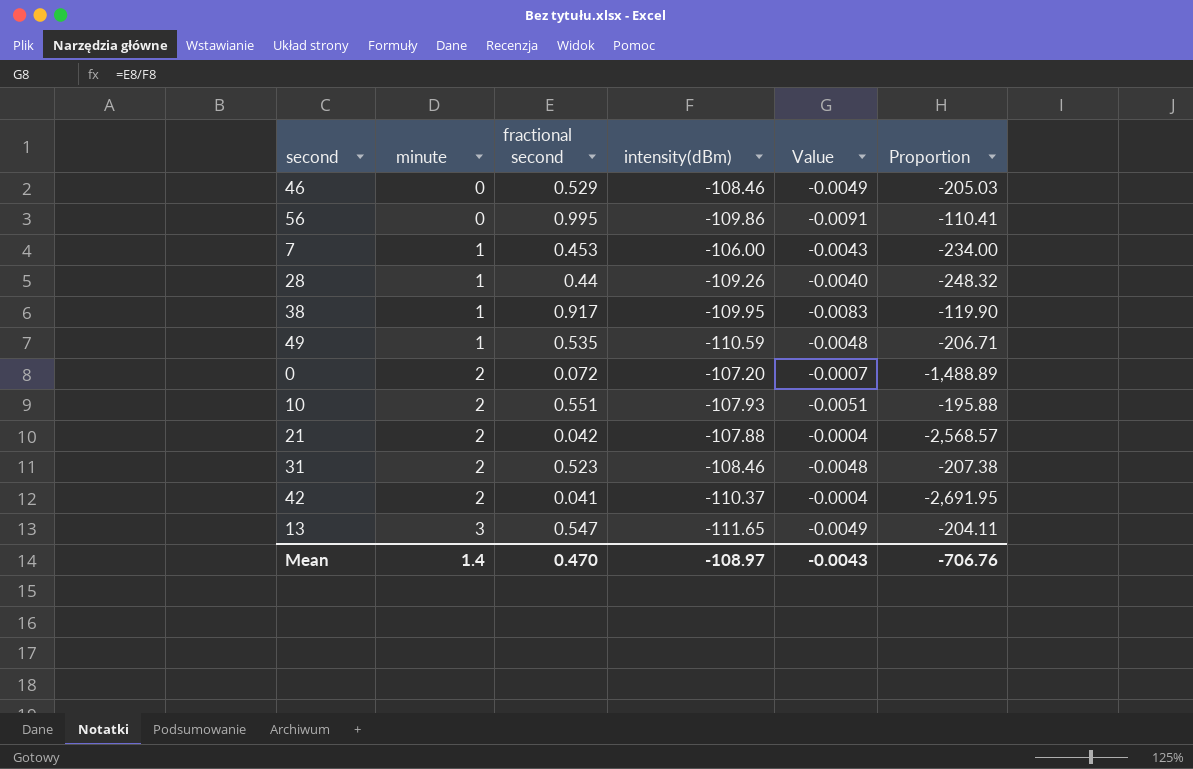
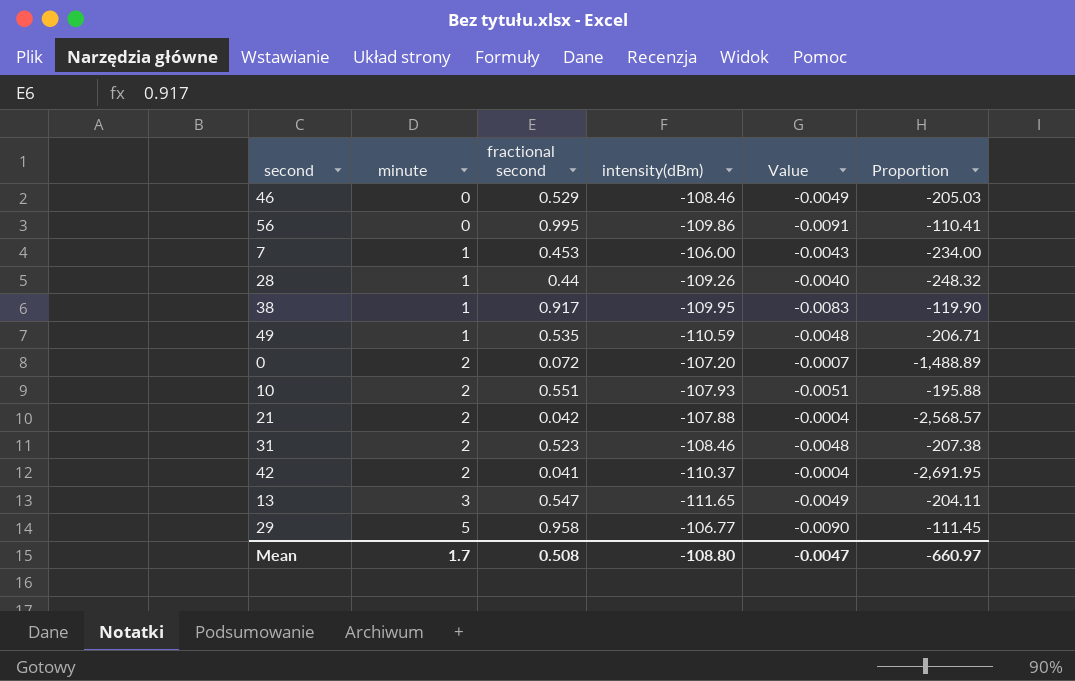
row 29: none -> 5 | 0.958 | -106.77 | -0.0090 | -111.45
Mean | minute: 1.4 -> 1.7
Mean | fractional second: 0.470 -> 0.508
Mean | intensity(dBm): -108.97 -> -108.80
Mean | Value: -0.0043 -> -0.0047
Mean | Proportion: -706.76 -> -660.97

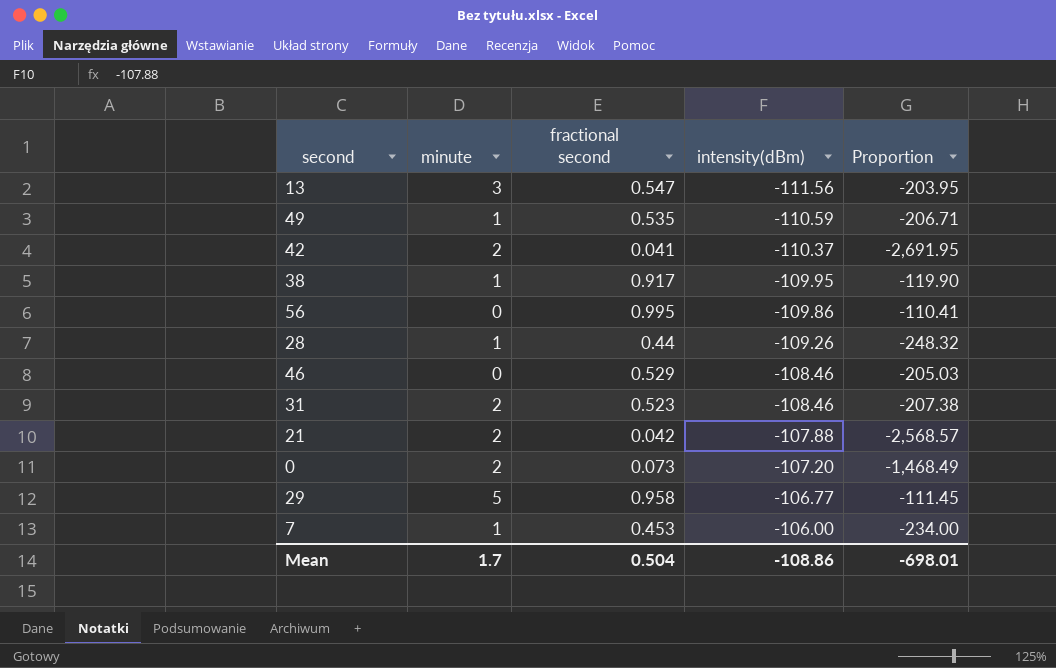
row order: minute ascending -> intensity(dBm) ascending
column Value | formula: [fractional second] / [intensity(dBm)] -> none
row 10: 2 | 0.551 | -107.93 | -0.0051 | -195.88 -> none
13 | intensity(dBm): -111.65 -> -111.56
13 | Proportion: -204.11 -> -203.95
0 | fractional second: 0.072 -> 0.073
0 | Proportion: -1,488.89 -> -1,468.49
Mean | fractional second: 0.508 -> 0.504
Mean | intensity(dBm): -108.80 -> -108.86
Mean | Proportion: -660.97 -> -698.01

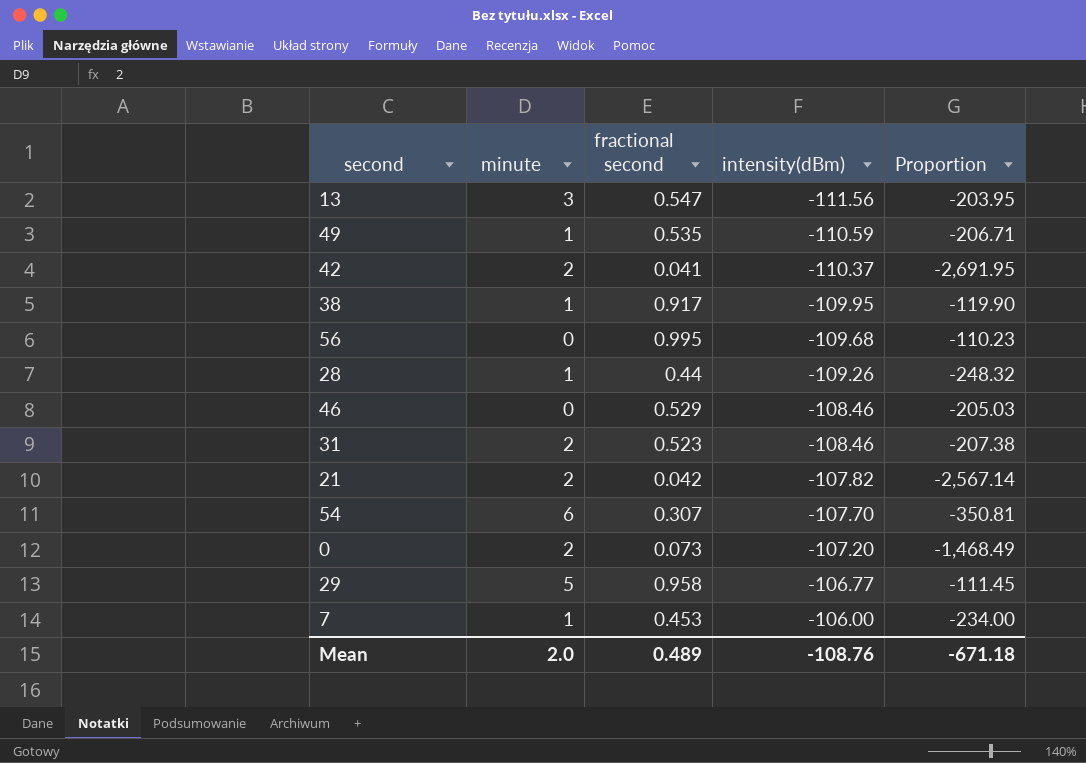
56 | intensity(dBm): -109.86 -> -109.68
56 | Proportion: -110.41 -> -110.23
21 | intensity(dBm): -107.88 -> -107.82
21 | Proportion: -2,568.57 -> -2,567.14
row 54: none -> 6 | 0.307 | -107.70 | -350.81
Mean | minute: 1.7 -> 2.0
Mean | fractional second: 0.504 -> 0.489
Mean | intensity(dBm): -108.86 -> -108.76
Mean | Proportion: -698.01 -> -671.18

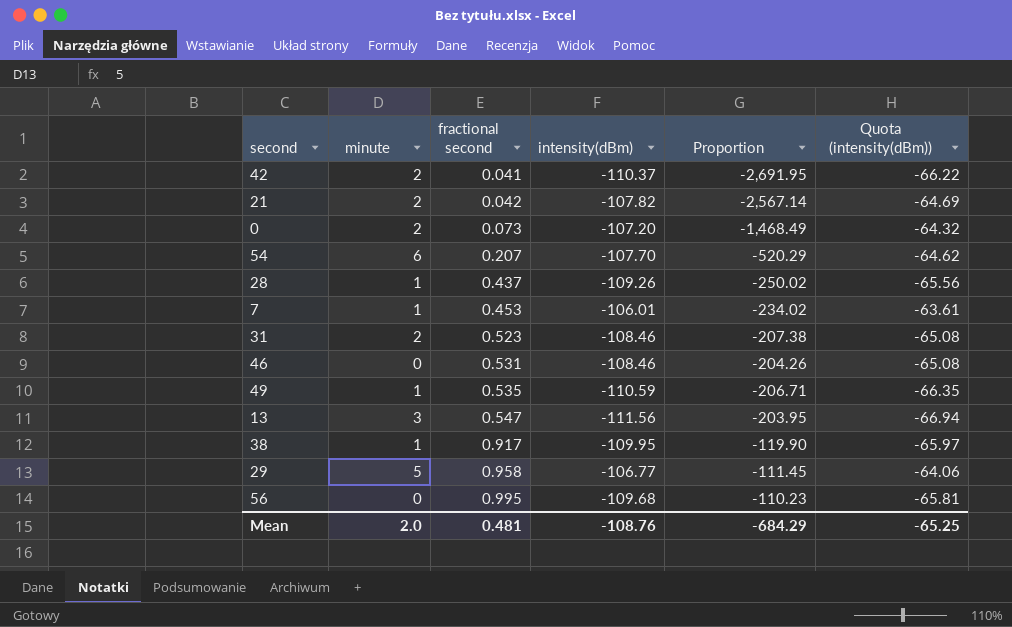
row order: intensity(dBm) ascending -> fractional second ascending
column Quota (intensity(dBm)) | formula: none -> [intensity(dBm)] * 0.6
54 | fractional second: 0.307 -> 0.207
54 | Proportion: -350.81 -> -520.29
28 | fractional second: 0.44 -> 0.437
28 | Proportion: -248.32 -> -250.02
7 | intensity(dBm): -106.00 -> -106.01
7 | Proportion: -234.00 -> -234.02
46 | fractional second: 0.529 -> 0.531
46 | Proportion: -205.03 -> -204.26
Mean | fractional second: 0.489 -> 0.481
Mean | Proportion: -671.18 -> -684.29

